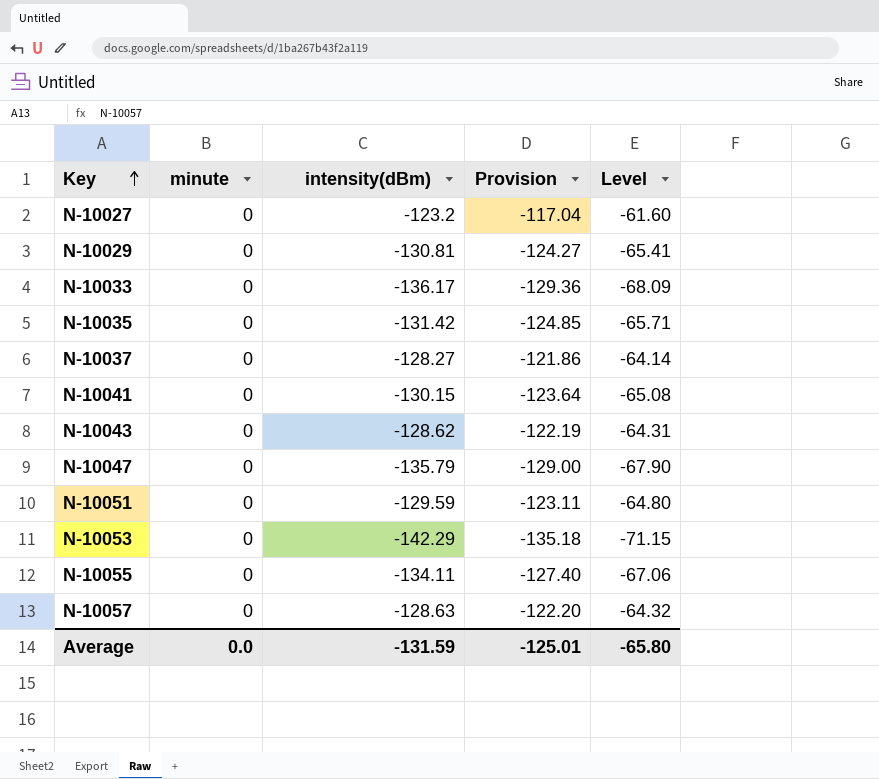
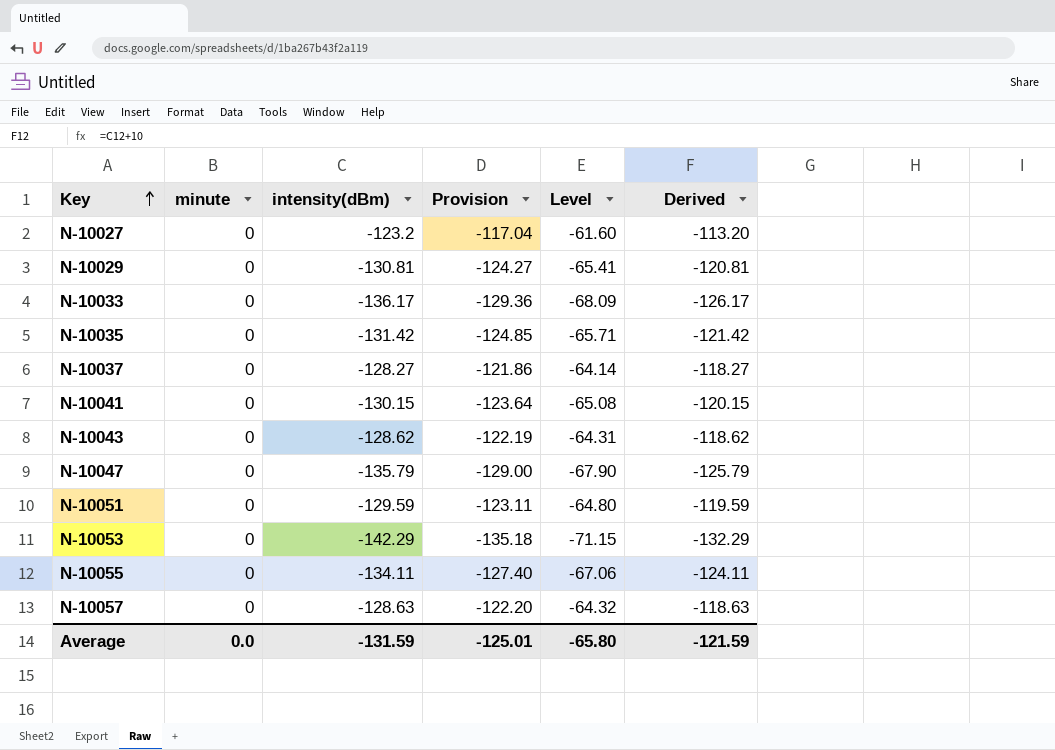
column Derived | formula: none -> [intensity(dBm)] + 10

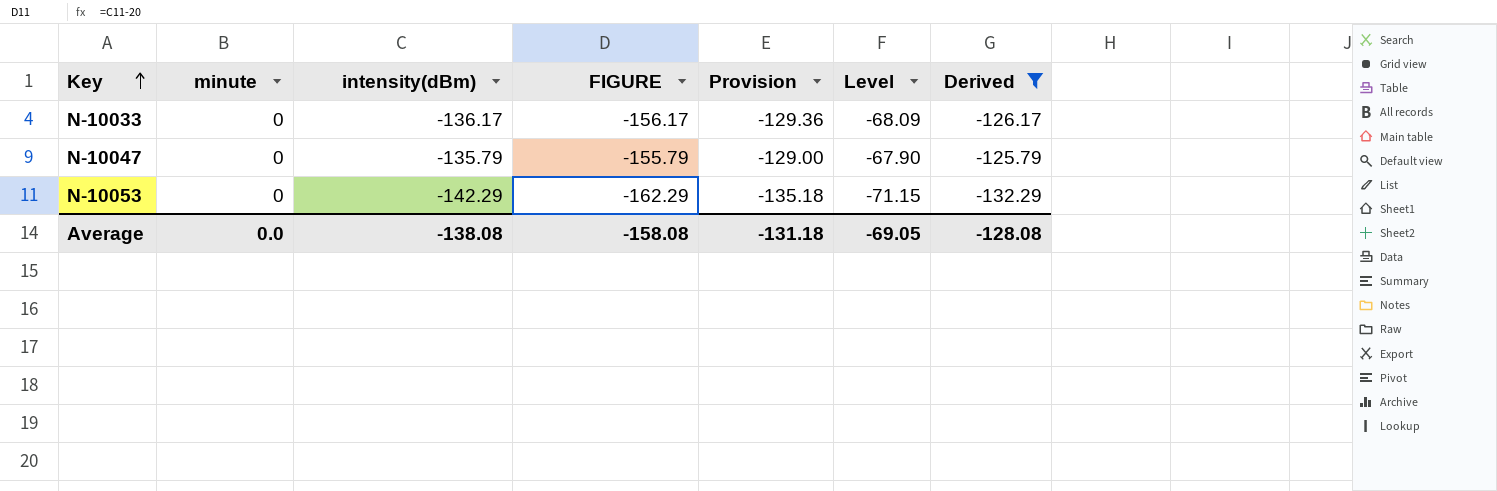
filter: none -> Derived <= -125.79
column FIGURE | formula: none -> [intensity(dBm)] - 20
Average | intensity(dBm): -131.59 -> -138.08
Average | Provision: -125.01 -> -131.18
Average | Level: -65.80 -> -69.05
Average | Derived: -121.59 -> -128.08

